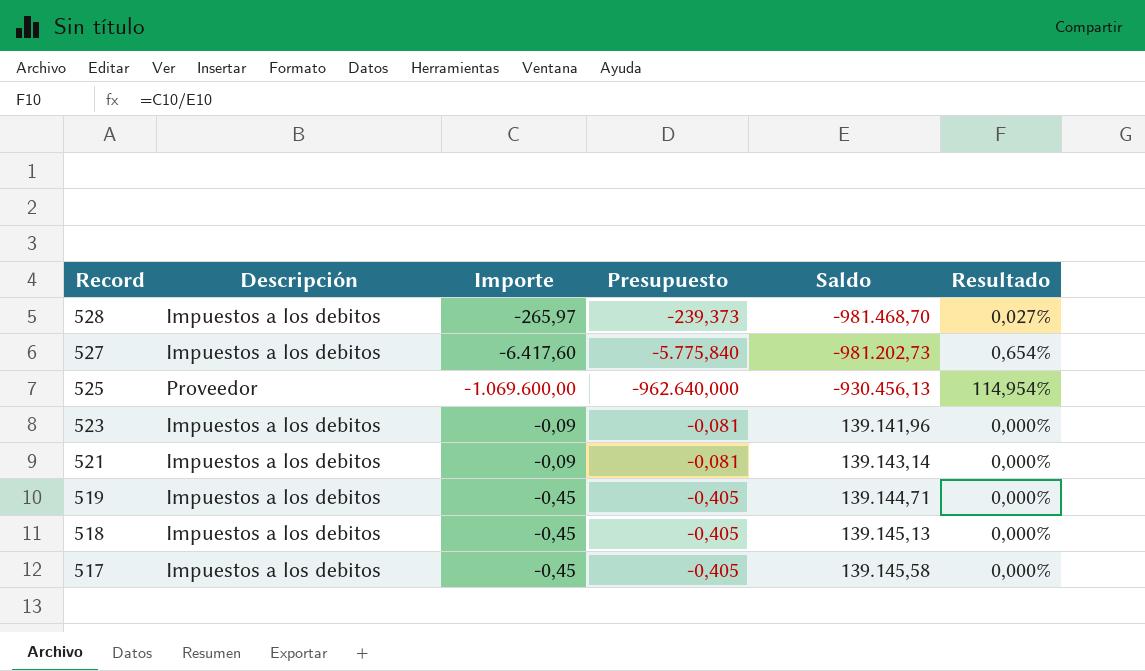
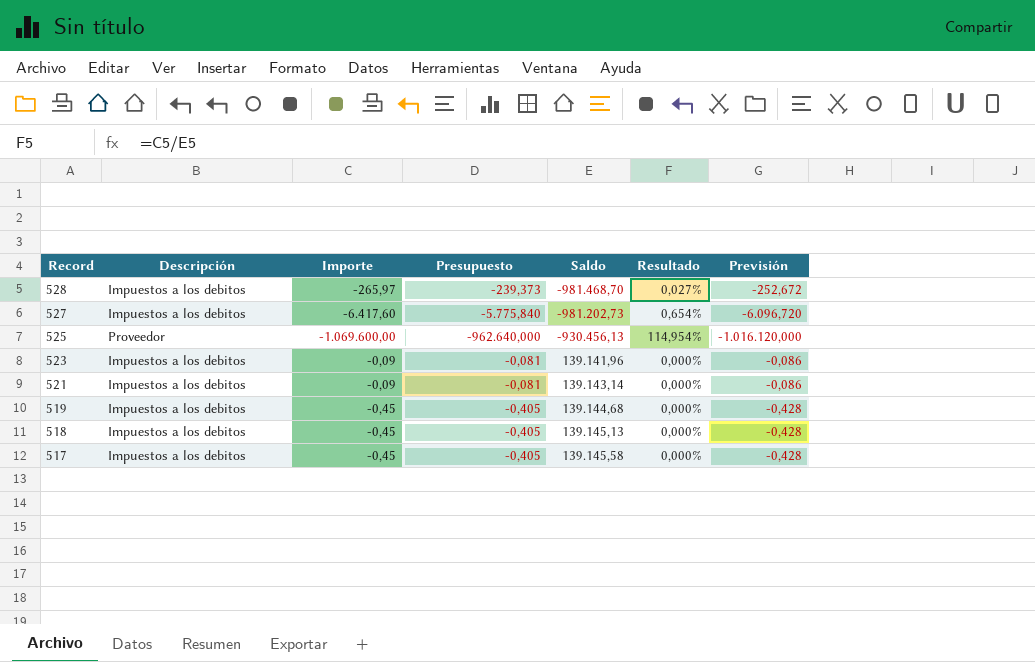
column Previsión | formula: none -> [Importe] * 0,95
519 | Saldo: 139.144,71 -> 139.144,68

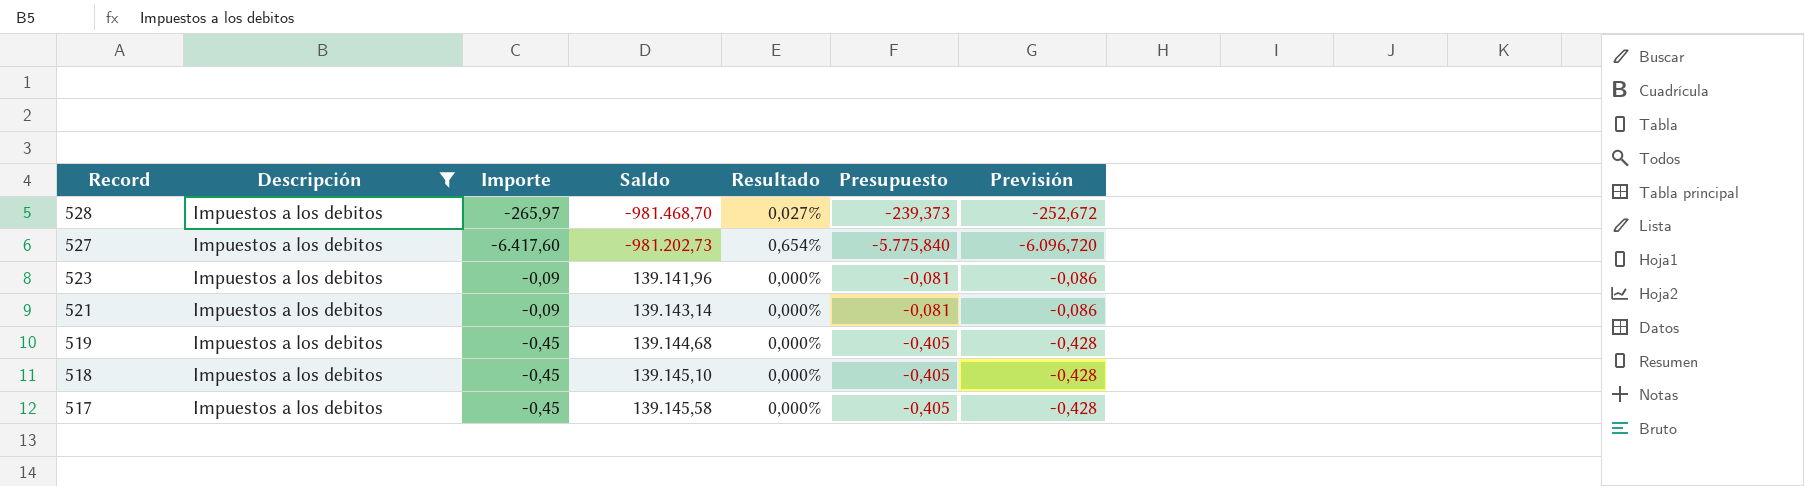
filter: none -> Descripción = Impuestos a los debitos
column Presupuesto | position: 4 -> 6
518 | Saldo: 139.145,13 -> 139.145,10

